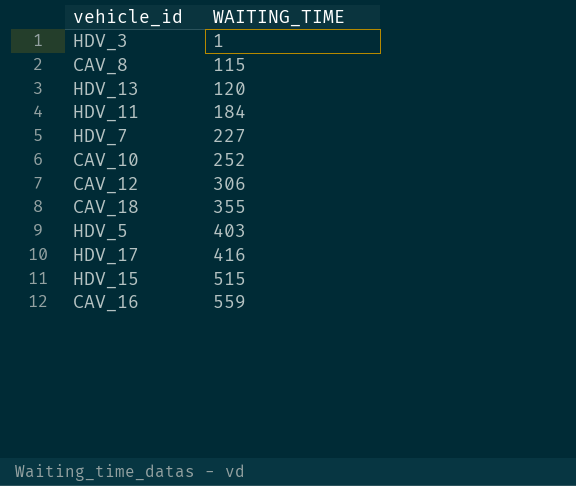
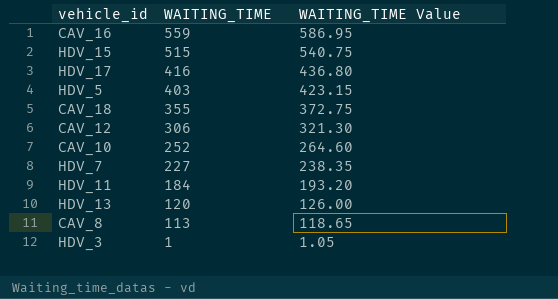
row order: WAITING_TIME ascending -> WAITING_TIME descending
column WAITING_TIME Value | formula: none -> [WAITING_TIME] * 1.05
CAV_8 | WAITING_TIME: 115 -> 113

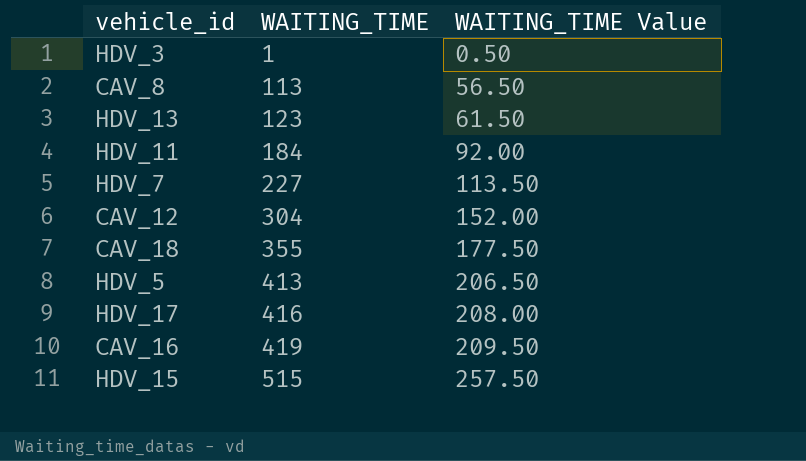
row order: WAITING_TIME descending -> WAITING_TIME ascending
column WAITING_TIME Value | formula: [WAITING_TIME] * 1.05 -> [WAITING_TIME] * 0.5
row CAV_10: 252 | 264.60 -> none
HDV_13 | WAITING_TIME: 120 -> 123
CAV_12 | WAITING_TIME: 306 -> 304
HDV_5 | WAITING_TIME: 403 -> 413
CAV_16 | WAITING_TIME: 559 -> 419

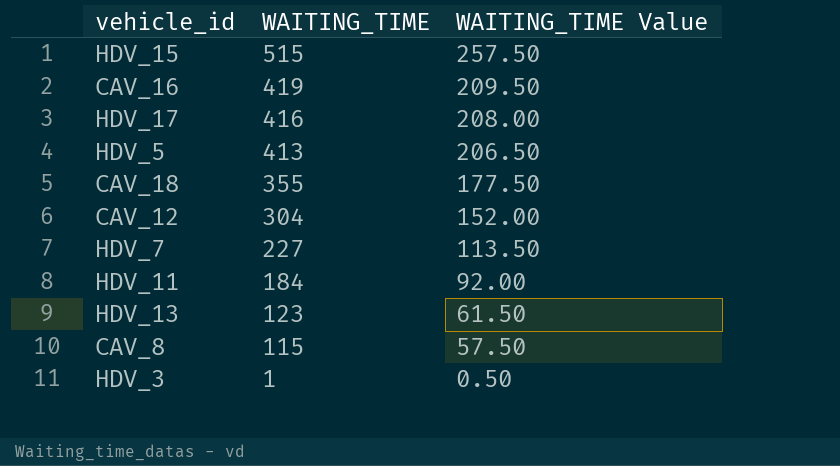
row order: WAITING_TIME ascending -> WAITING_TIME descending
CAV_8 | WAITING_TIME: 113 -> 115
CAV_8 | WAITING_TIME Value: 56.50 -> 57.50

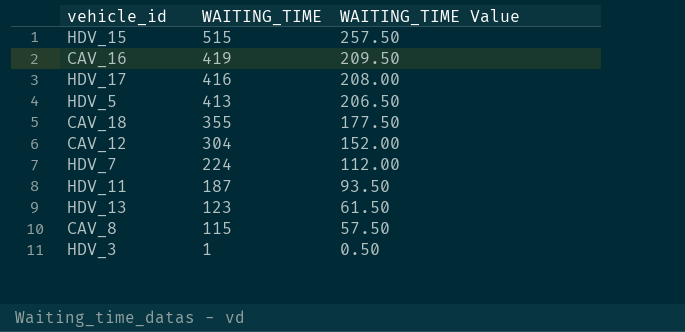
HDV_7 | WAITING_TIME: 227 -> 224
HDV_7 | WAITING_TIME Value: 113.50 -> 112.00
HDV_11 | WAITING_TIME: 184 -> 187
HDV_11 | WAITING_TIME Value: 92.00 -> 93.50

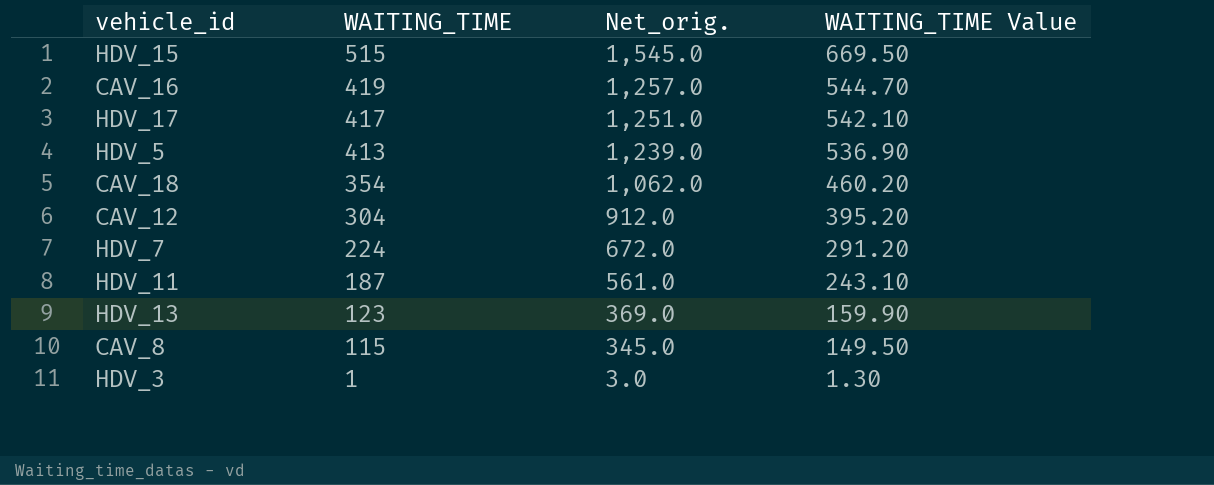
column Net_orig. | formula: none -> [WAITING_TIME] * 3
column WAITING_TIME Value | formula: [WAITING_TIME] * 0.5 -> [WAITING_TIME] * 1.3
HDV_17 | WAITING_TIME: 416 -> 417
CAV_18 | WAITING_TIME: 355 -> 354

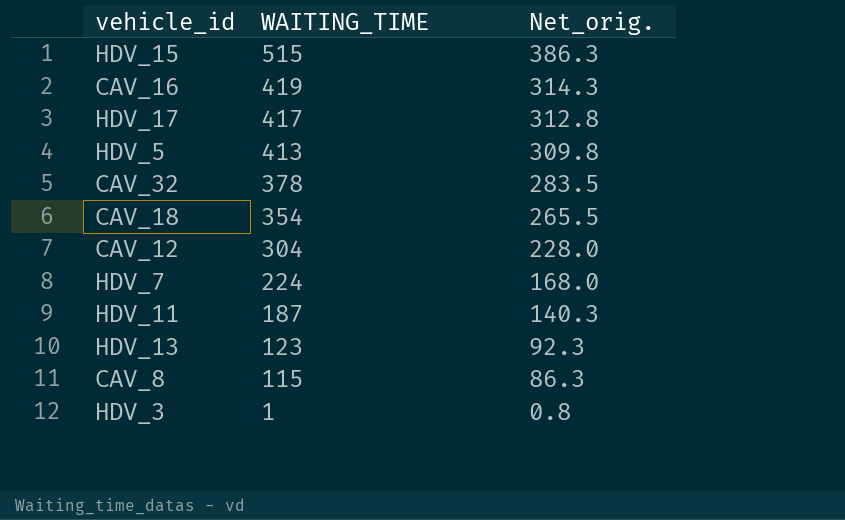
column WAITING_TIME Value | formula: [WAITING_TIME] * 1.3 -> none
column Net_orig. | formula: [WAITING_TIME] * 3 -> [WAITING_TIME] * 0.75
row CAV_32: none -> 378 | 283.5

